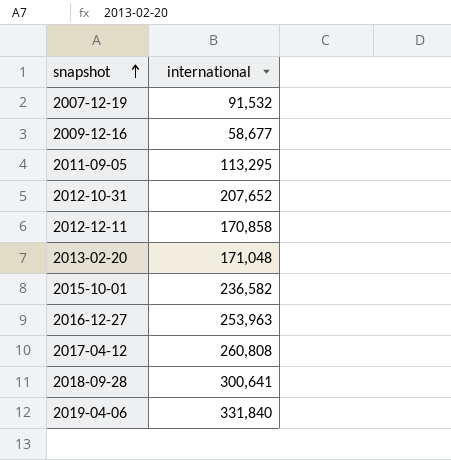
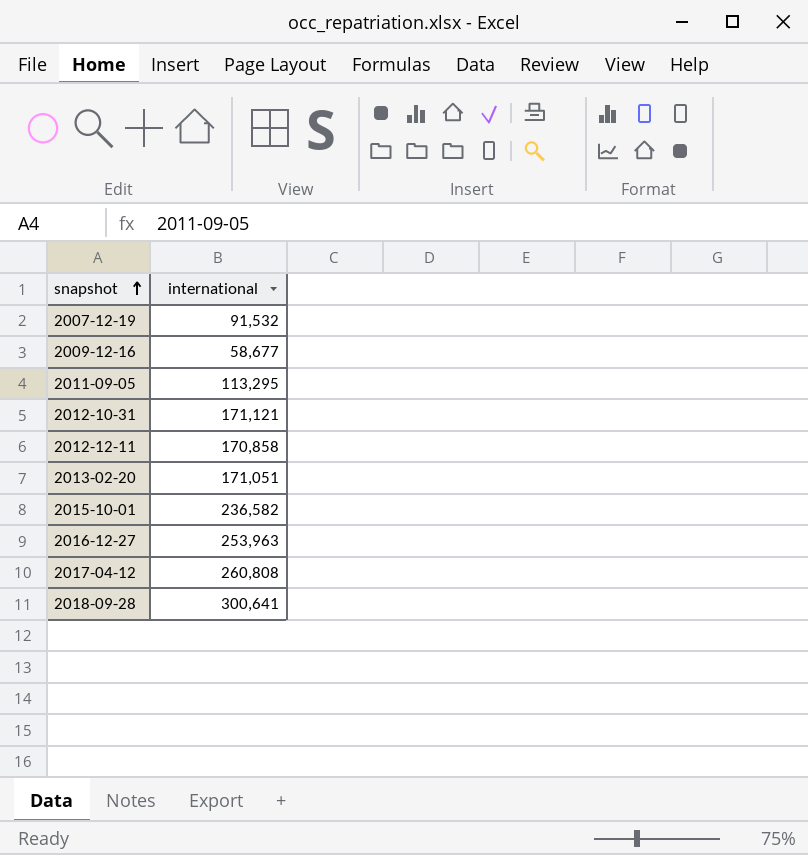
row 2019-04-06: 331,840 -> none
2012-10-31 | international: 207,652 -> 171,121
2013-02-20 | international: 171,048 -> 171,051

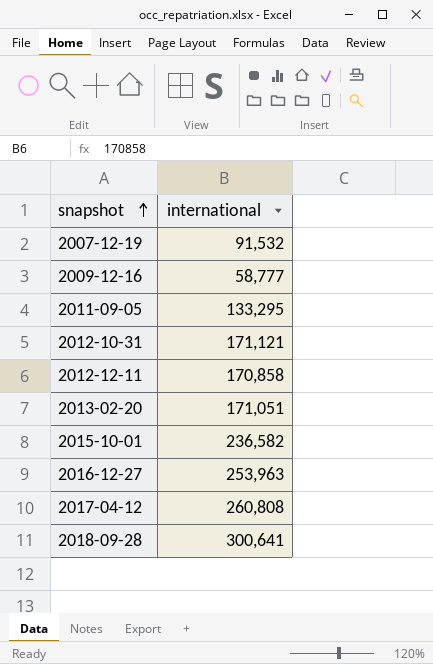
2009-12-16 | international: 58,677 -> 58,777
2011-09-05 | international: 113,295 -> 133,295

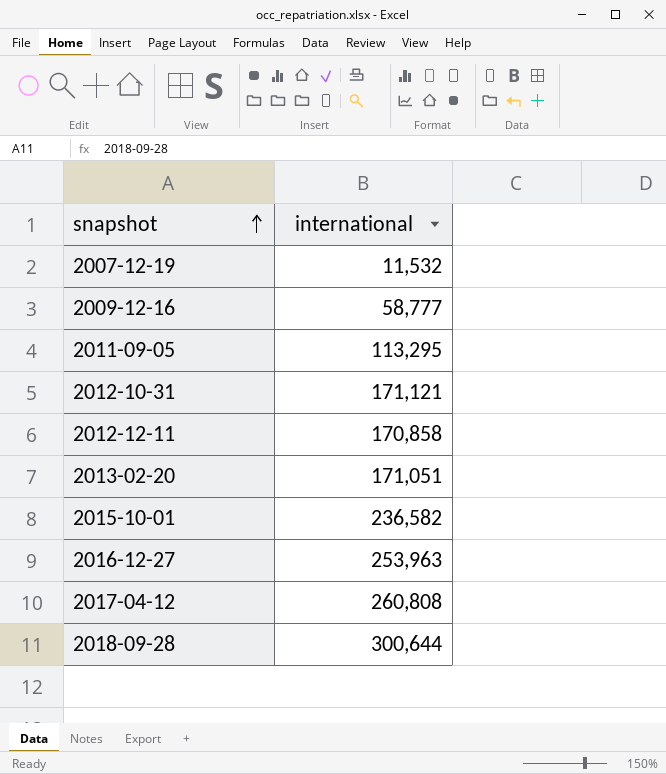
2007-12-19 | international: 91,532 -> 11,532
2011-09-05 | international: 133,295 -> 113,295
2018-09-28 | international: 300,641 -> 300,644

